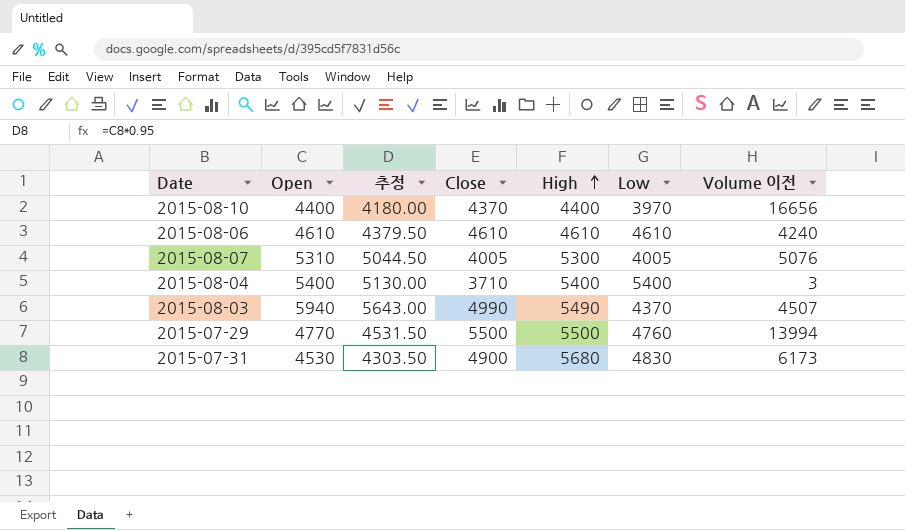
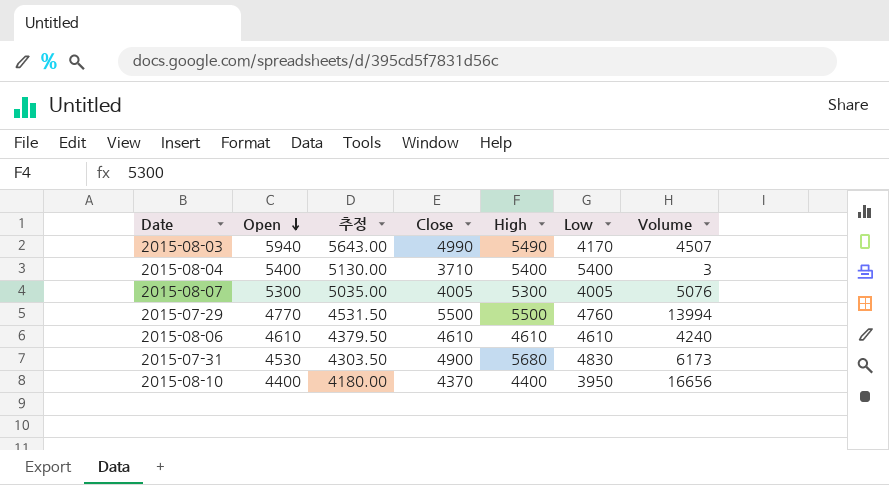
row order: High ascending -> Open descending
column name: Volume 이전 -> Volume
2015-08-03 | Low: 4370 -> 4170
2015-08-07 | Open: 5310 -> 5300
2015-08-07 | 추정: 5044.50 -> 5035.00
2015-08-10 | Low: 3970 -> 3950

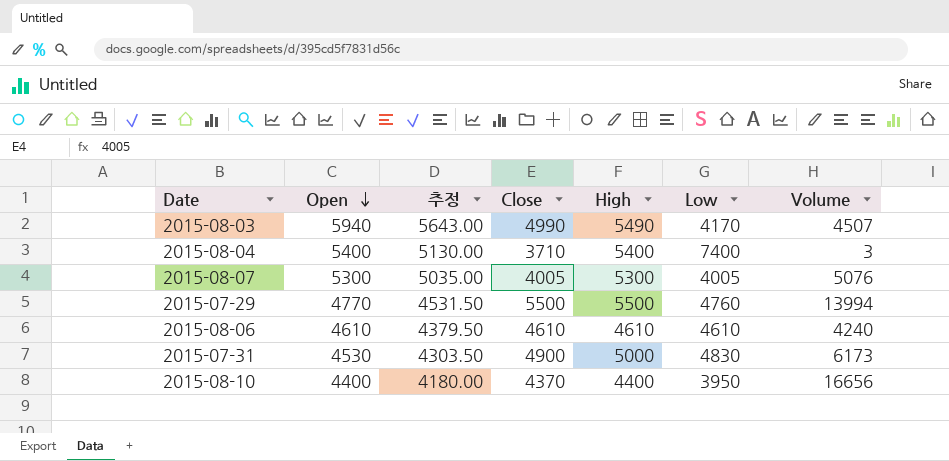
2015-08-04 | Low: 5400 -> 7400
2015-07-31 | High: 5680 -> 5000

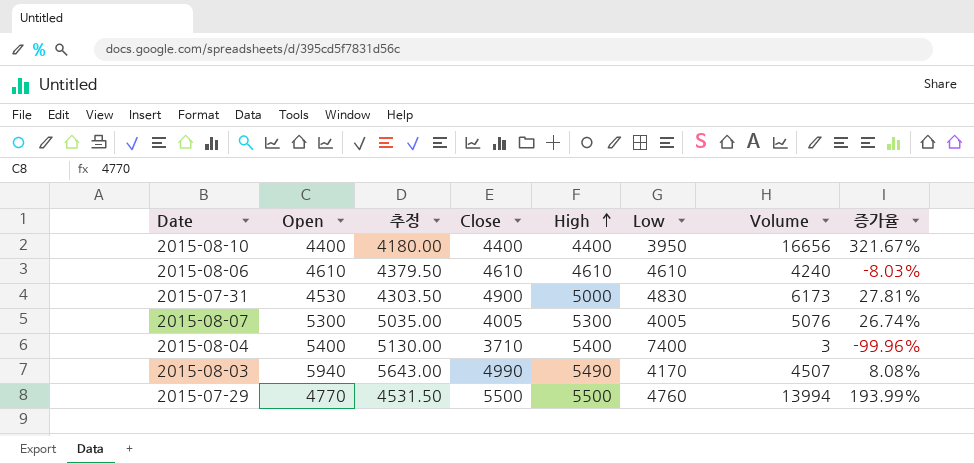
row order: Open descending -> High ascending
column 증가율 | formula: none -> ([Volume] - [Low]) / [Low]
2015-08-10 | Close: 4370 -> 4400

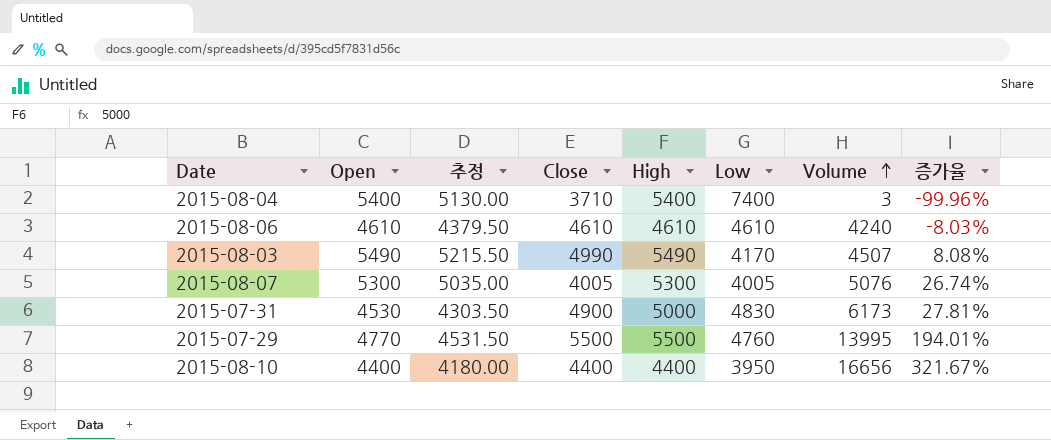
row order: High ascending -> Volume ascending
2015-08-03 | Open: 5940 -> 5490
2015-08-03 | 추정: 5643.00 -> 5215.50
2015-07-29 | Volume: 13994 -> 13995
2015-07-29 | 증가율: 193.99% -> 194.01%

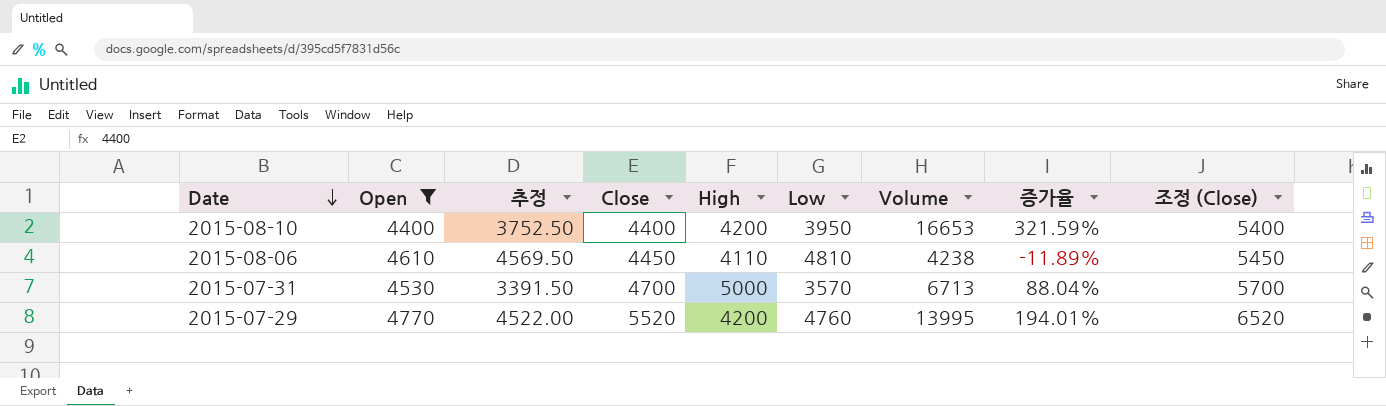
filter: none -> Open <= 4770
row order: Volume ascending -> Date descending
column 추정 | formula: [Open] * 0.95 -> [Low] * 0.95
column 조정 (Close) | formula: none -> [Close] + 1000
2015-08-10 | High: 4400 -> 4200
2015-08-10 | Volume: 16656 -> 16653
2015-08-10 | 증가율: 321.67% -> 321.59%
2015-08-06 | Close: 4610 -> 4450
2015-08-06 | High: 4610 -> 4110
2015-08-06 | Low: 4610 -> 4810
2015-08-06 | Volume: 4240 -> 4238
2015-08-06 | 증가율: -8.03% -> -11.89%
2015-07-31 | Close: 4900 -> 4700
2015-07-31 | Low: 4830 -> 3570
2015-07-31 | Volume: 6173 -> 6713
2015-07-31 | 증가율: 27.81% -> 88.04%
2015-07-29 | Close: 5500 -> 5520
2015-07-29 | High: 5500 -> 4200

